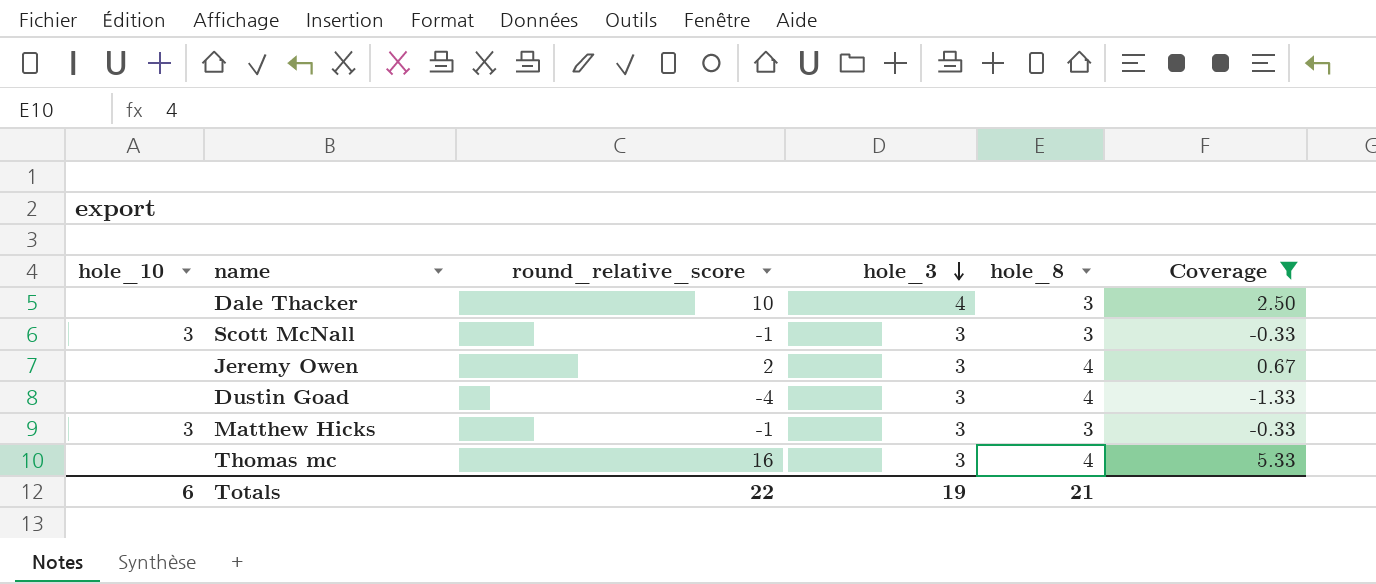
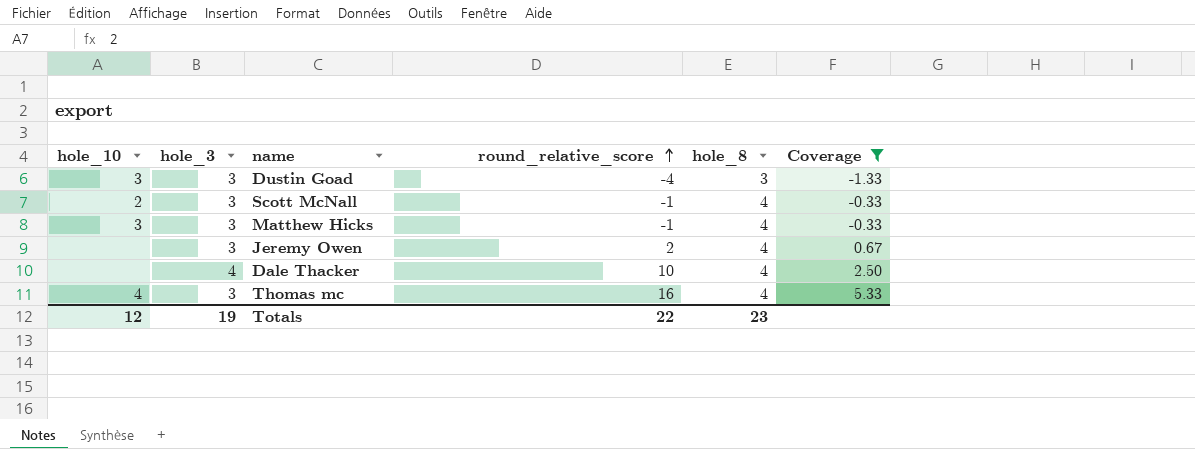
row order: hole_3 descending -> round_relative_score ascending
column hole_3 | position: 4 -> 2
Dustin Goad | hole_10: none -> 3
Dustin Goad | hole_8: 4 -> 3
Scott McNall | hole_10: 3 -> 2
Scott McNall | hole_8: 3 -> 4
Matthew Hicks | hole_8: 3 -> 4
Dale Thacker | hole_8: 3 -> 4
Thomas mc | hole_10: none -> 4
Totals | hole_10: 6 -> 12
Totals | hole_8: 21 -> 23

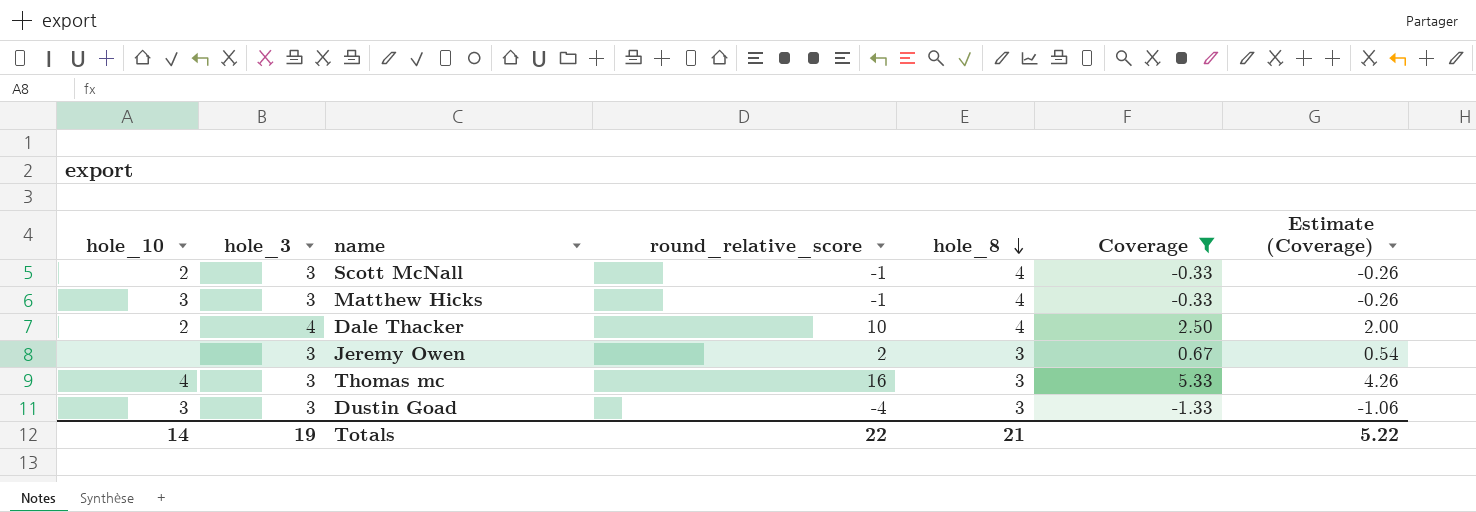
row order: round_relative_score ascending -> hole_8 descending
column Estimate (Coverage) | formula: none -> [Coverage] * 0.8
Dale Thacker | hole_10: none -> 2
Jeremy Owen | hole_8: 4 -> 3
Thomas mc | hole_8: 4 -> 3
Totals | hole_10: 12 -> 14
Totals | hole_8: 23 -> 21

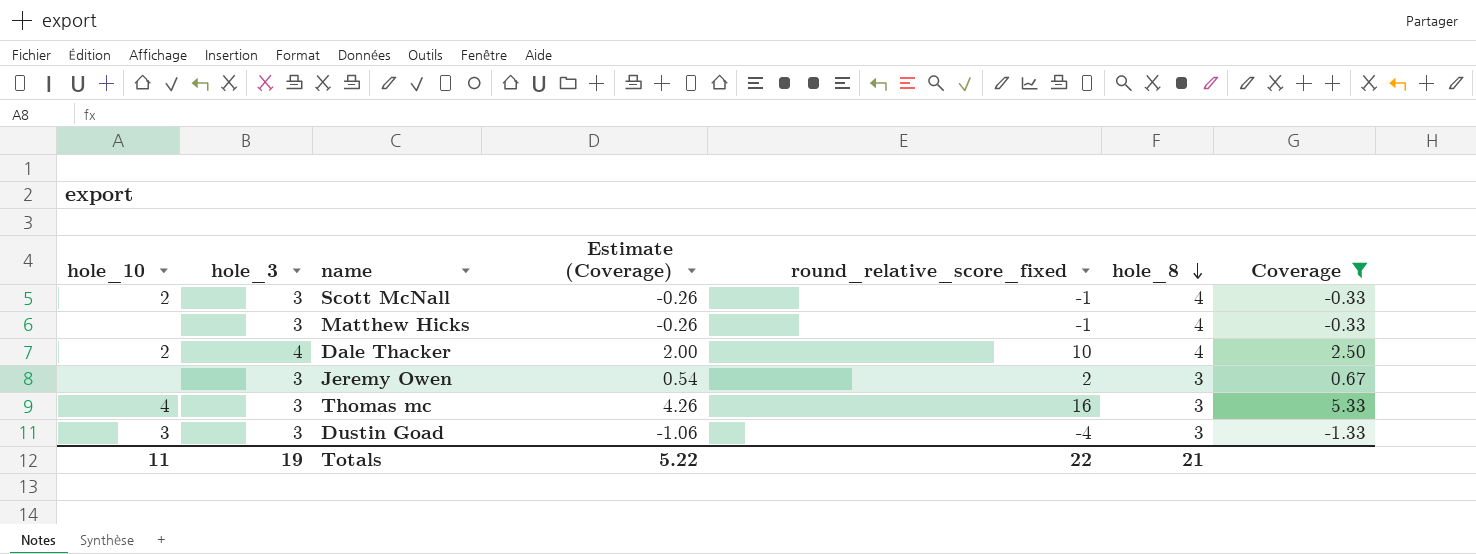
column Estimate (Coverage) | position: 7 -> 4
column name: round_relative_score -> round_relative_score_fixed
Matthew Hicks | hole_10: 3 -> none
Totals | hole_10: 14 -> 11

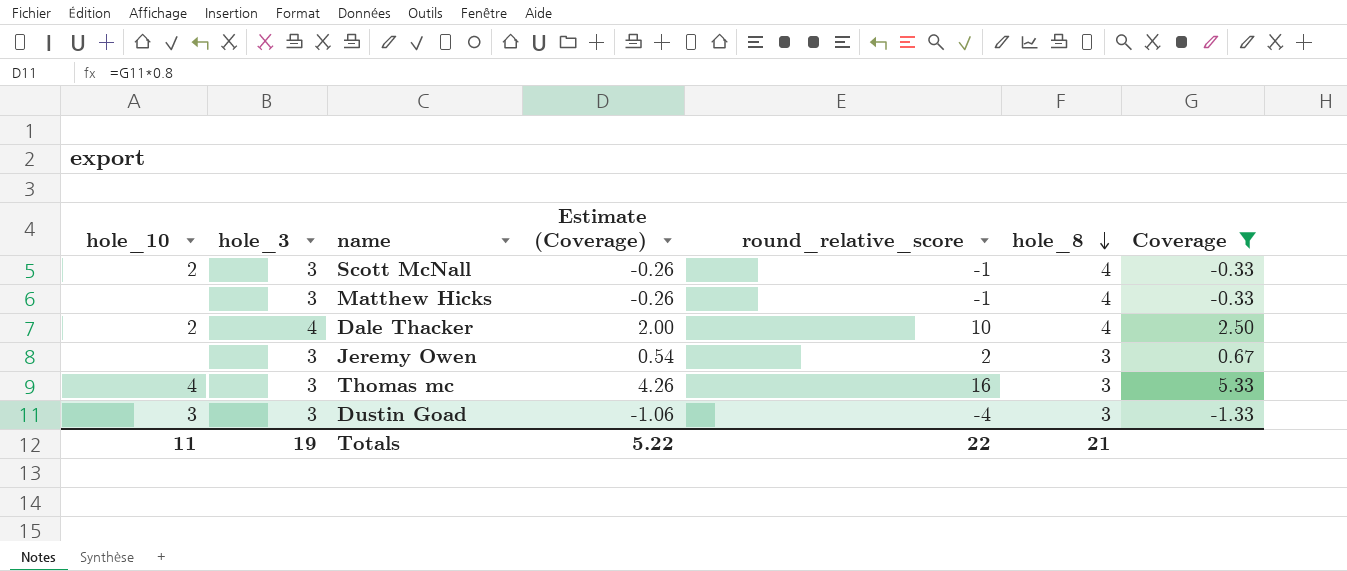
column name: round_relative_score_fixed -> round_relative_score

